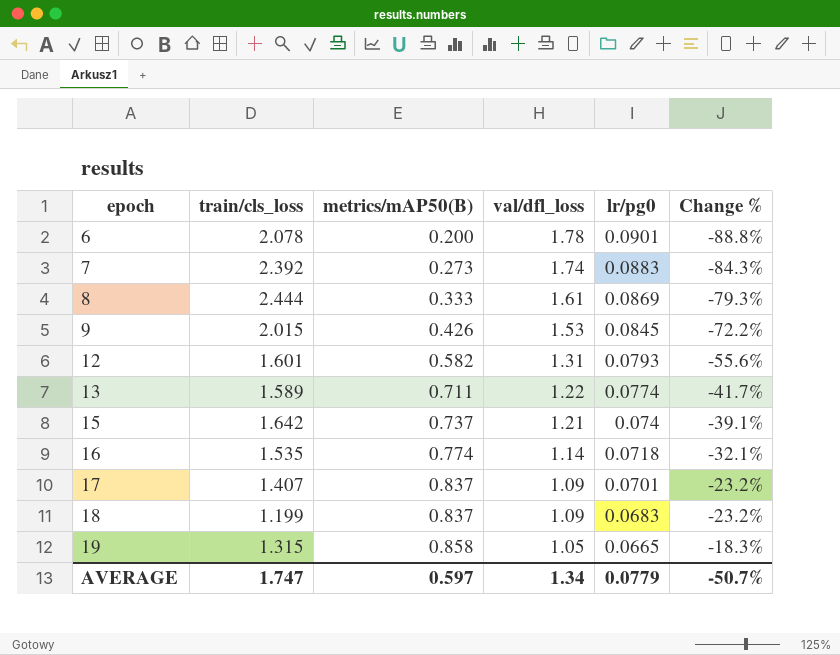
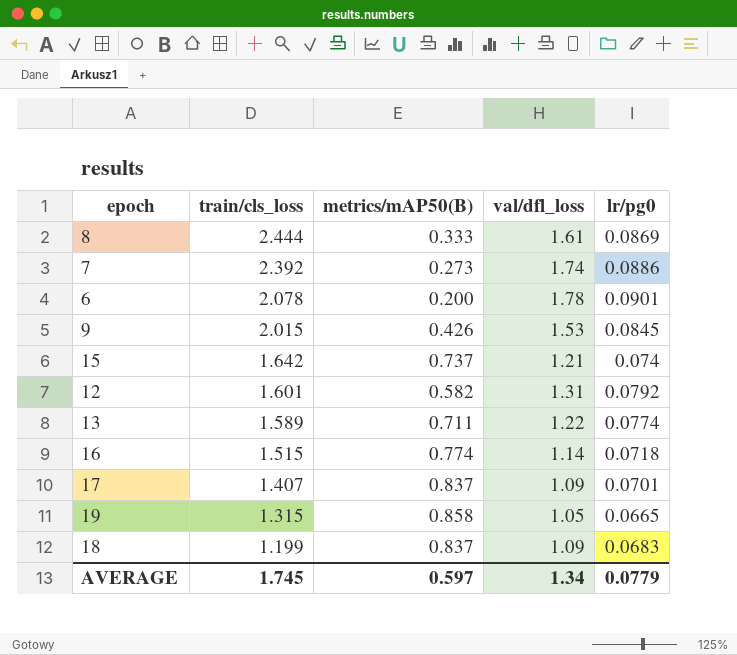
row order: epoch ascending -> train/cls_loss descending
column Change % | formula: ([metrics/mAP50(B)] - [val/dfl_loss]) / [val/dfl_loss] -> none
7 | lr/pg0: 0.0883 -> 0.0886
12 | lr/pg0: 0.0793 -> 0.0792
16 | train/cls_loss: 1.535 -> 1.515
AVERAGE | train/cls_loss: 1.747 -> 1.745

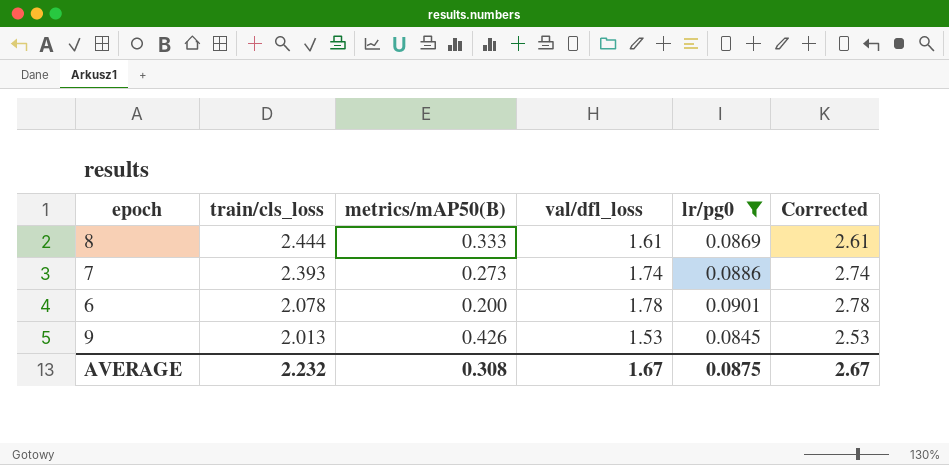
filter: none -> lr/pg0 >= 0.0845
column Corrected | formula: none -> [val/dfl_loss] + 1
7 | train/cls_loss: 2.392 -> 2.393
9 | train/cls_loss: 2.015 -> 2.013
AVERAGE | train/cls_loss: 1.745 -> 2.232
AVERAGE | metrics/mAP50(B): 0.597 -> 0.308
AVERAGE | val/dfl_loss: 1.34 -> 1.67
AVERAGE | lr/pg0: 0.0779 -> 0.0875

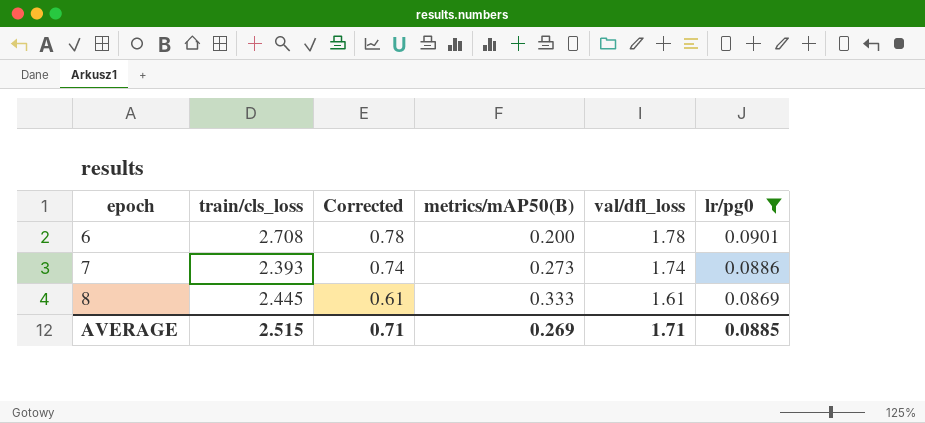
row order: train/cls_loss descending -> epoch ascending
column Corrected | formula: [val/dfl_loss] + 1 -> [val/dfl_loss] - 1
column Corrected | position: 6 -> 3
row 9: 2.013 | 0.426 | 1.53 | 0.0845 | 2.53 -> none
6 | train/cls_loss: 2.078 -> 2.708
8 | train/cls_loss: 2.444 -> 2.445
AVERAGE | train/cls_loss: 2.232 -> 2.515
AVERAGE | Corrected: 2.67 -> 0.71
AVERAGE | metrics/mAP50(B): 0.308 -> 0.269
AVERAGE | val/dfl_loss: 1.67 -> 1.71
AVERAGE | lr/pg0: 0.0875 -> 0.0885

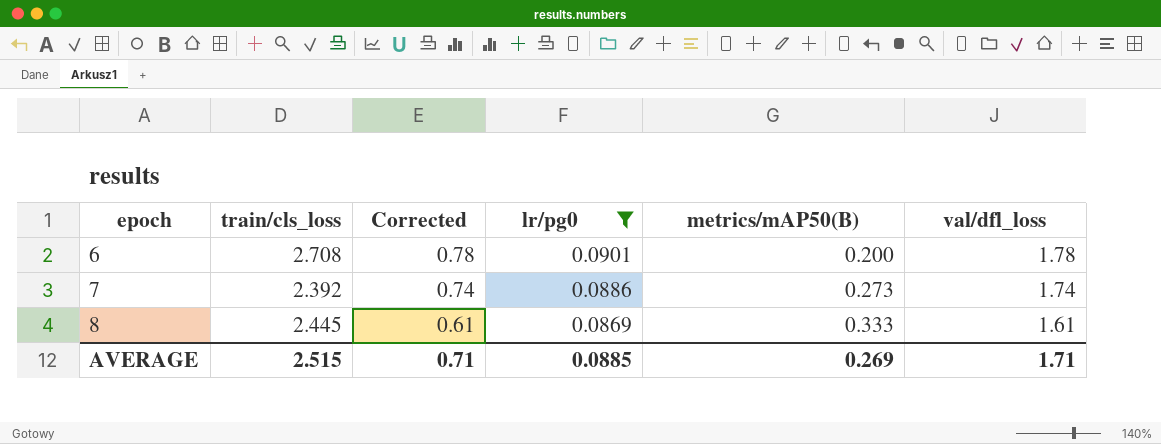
column lr/pg0 | position: 6 -> 4
7 | train/cls_loss: 2.393 -> 2.392

